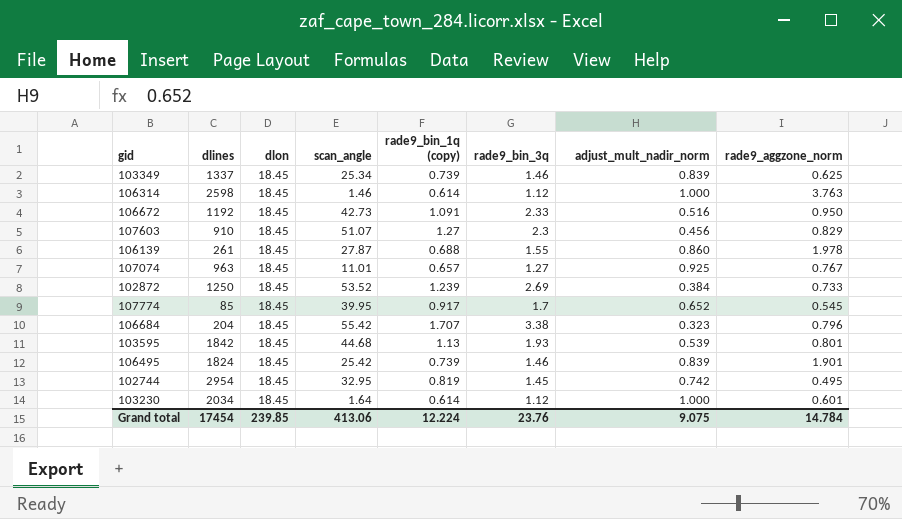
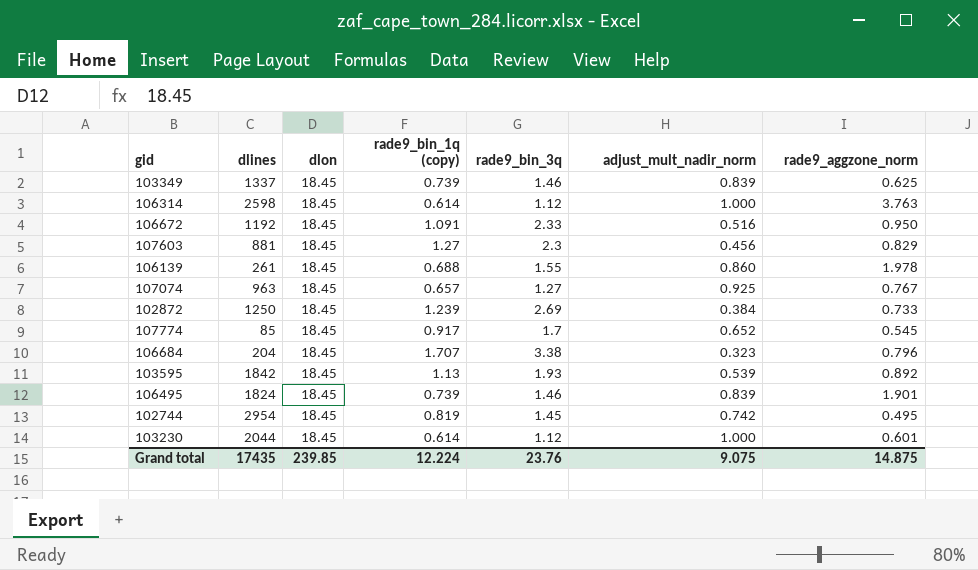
column scan_angle | position: 4 -> none
107603 | dlines: 910 -> 881
103595 | rade9_aggzone_norm: 0.801 -> 0.892
103230 | dlines: 2034 -> 2044
Grand total | dlines: 17454 -> 17435
Grand total | rade9_aggzone_norm: 14.784 -> 14.875

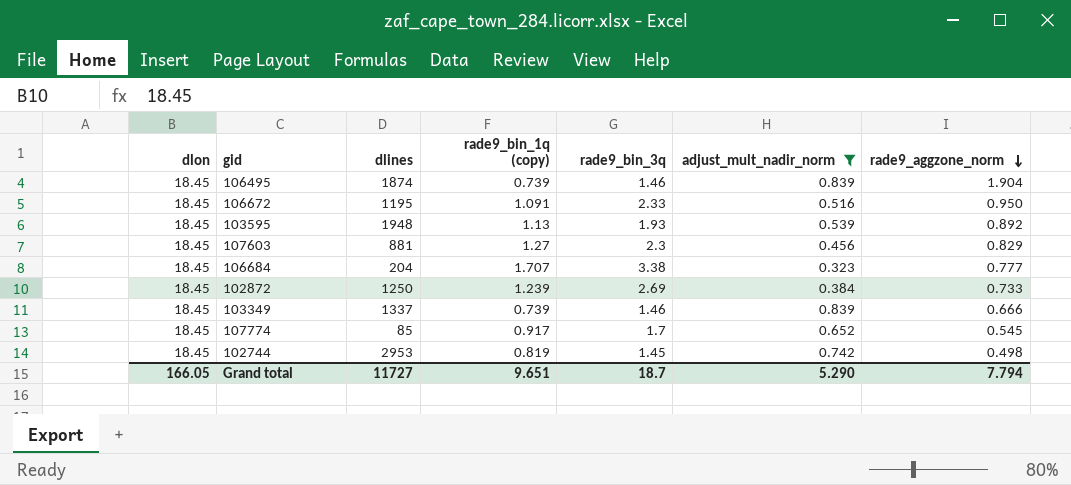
filter: none -> adjust_mult_nadir_norm <= 0.839
row order: none -> rade9_aggzone_norm descending
column dlon | position: 3 -> 1
106495 | dlines: 1824 -> 1874
106495 | rade9_aggzone_norm: 1.901 -> 1.904
106672 | dlines: 1192 -> 1195
103595 | dlines: 1842 -> 1948
106684 | rade9_aggzone_norm: 0.796 -> 0.777
103349 | rade9_aggzone_norm: 0.625 -> 0.666
102744 | dlines: 2954 -> 2953
102744 | rade9_aggzone_norm: 0.495 -> 0.498
Grand total | dlon: 239.85 -> 166.05
Grand total | dlines: 17435 -> 11727
Grand total | rade9_bin_1q (copy): 12.224 -> 9.651
Grand total | rade9_bin_3q: 23.76 -> 18.7
Grand total | adjust_mult_nadir_norm: 9.075 -> 5.290
Grand total | rade9_aggzone_norm: 14.875 -> 7.794

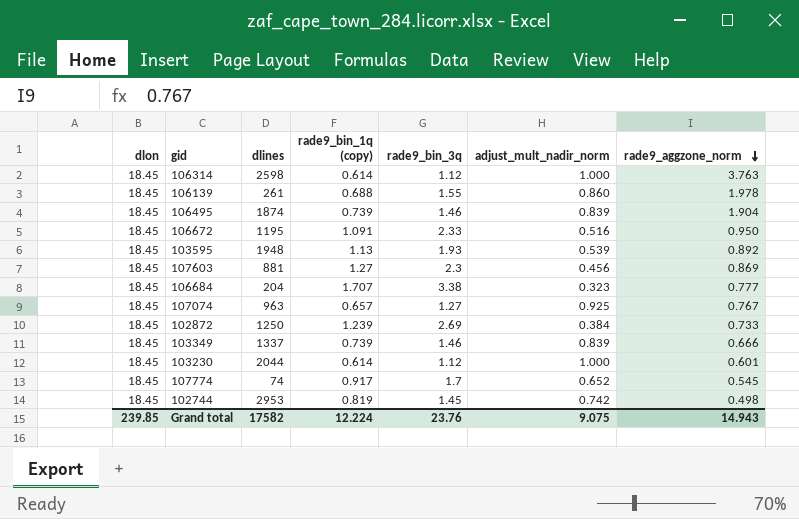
filter: adjust_mult_nadir_norm <= 0.839 -> none
107603 | rade9_aggzone_norm: 0.829 -> 0.869
107774 | dlines: 85 -> 74
Grand total | dlon: 166.05 -> 239.85
Grand total | dlines: 11727 -> 17582
Grand total | rade9_bin_1q (copy): 9.651 -> 12.224
Grand total | rade9_bin_3q: 18.7 -> 23.76
Grand total | adjust_mult_nadir_norm: 5.290 -> 9.075
Grand total | rade9_aggzone_norm: 7.794 -> 14.943

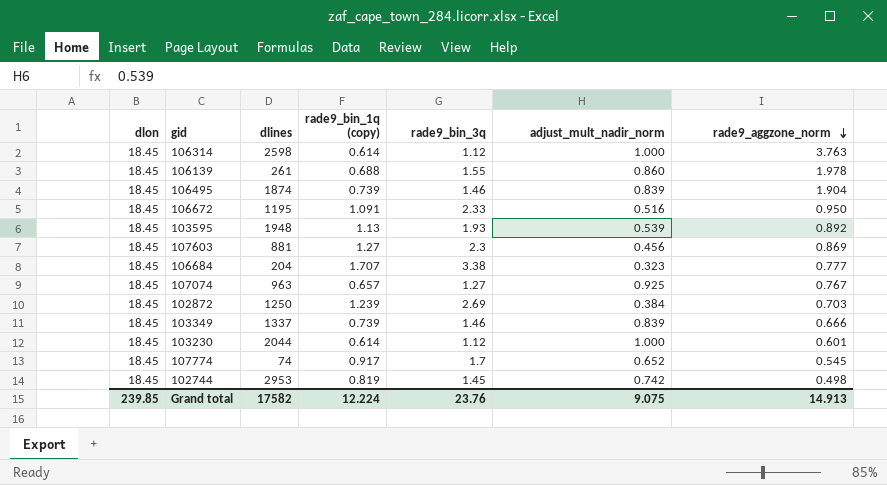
102872 | rade9_aggzone_norm: 0.733 -> 0.703
Grand total | rade9_aggzone_norm: 14.943 -> 14.913

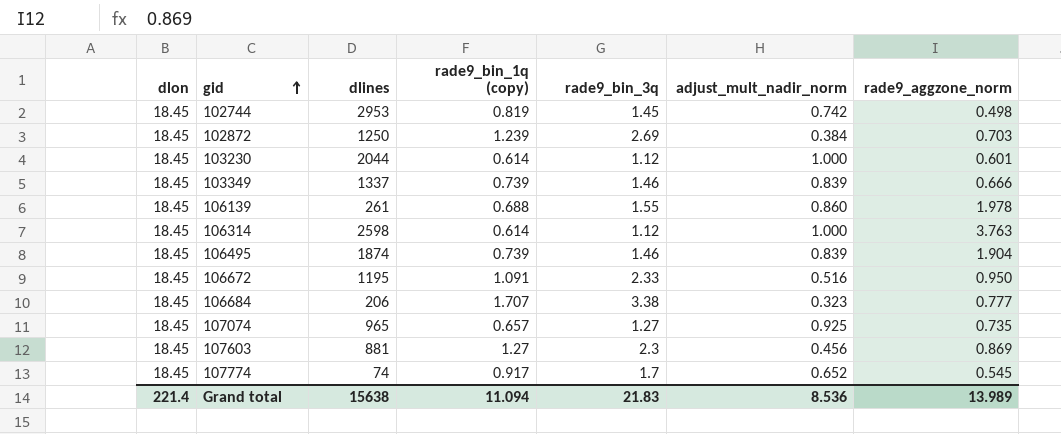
row order: rade9_aggzone_norm descending -> gid ascending
row 103595: 18.45 | 1948 | 1.13 | 1.93 | 0.539 | 0.892 -> none
106684 | dlines: 204 -> 206
107074 | dlines: 963 -> 965
107074 | rade9_aggzone_norm: 0.767 -> 0.735
Grand total | dlon: 239.85 -> 221.4
Grand total | dlines: 17582 -> 15638
Grand total | rade9_bin_1q (copy): 12.224 -> 11.094
Grand total | rade9_bin_3q: 23.76 -> 21.83
Grand total | adjust_mult_nadir_norm: 9.075 -> 8.536
Grand total | rade9_aggzone_norm: 14.913 -> 13.989

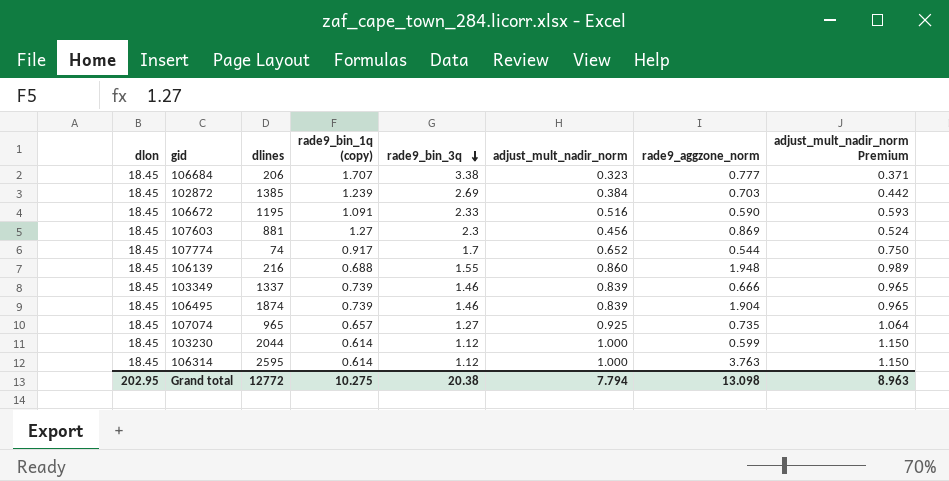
row order: gid ascending -> rade9_bin_3q descending
column adjust_mult_nadir_norm Premium | formula: none -> [adjust_mult_nadir_norm] * 1.15
row 102744: 18.45 | 2953 | 0.819 | 1.45 | 0.742 | 0.498 -> none
102872 | dlines: 1250 -> 1385
106672 | rade9_aggzone_norm: 0.950 -> 0.590
107774 | rade9_aggzone_norm: 0.545 -> 0.544
106139 | dlines: 261 -> 216
106139 | rade9_aggzone_norm: 1.978 -> 1.948
103230 | rade9_aggzone_norm: 0.601 -> 0.599
106314 | dlines: 2598 -> 2595
Grand total | dlon: 221.4 -> 202.95
Grand total | dlines: 15638 -> 12772
Grand total | rade9_bin_1q (copy): 11.094 -> 10.275
Grand total | rade9_bin_3q: 21.83 -> 20.38
Grand total | adjust_mult_nadir_norm: 8.536 -> 7.794
Grand total | rade9_aggzone_norm: 13.989 -> 13.098

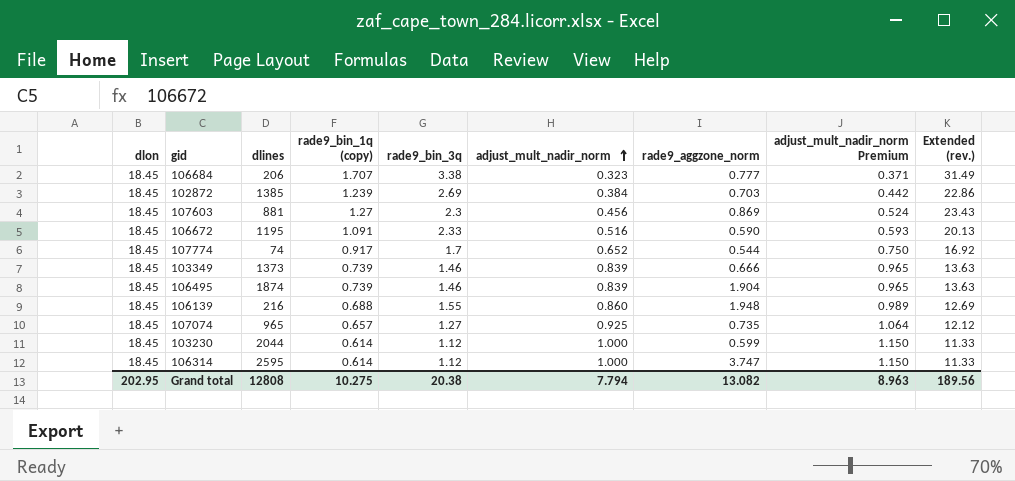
row order: rade9_bin_3q descending -> adjust_mult_nadir_norm ascending
column Extended (rev.) | formula: none -> [dlon] * [rade9_bin_1q (copy)]
103349 | dlines: 1337 -> 1373
106314 | rade9_aggzone_norm: 3.763 -> 3.747
Grand total | dlines: 12772 -> 12808
Grand total | rade9_aggzone_norm: 13.098 -> 13.082

